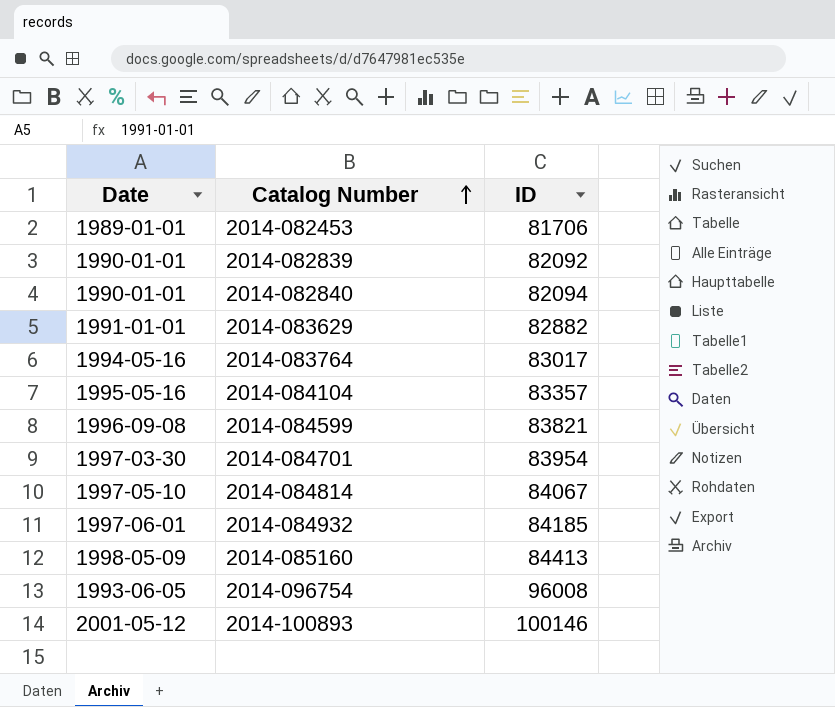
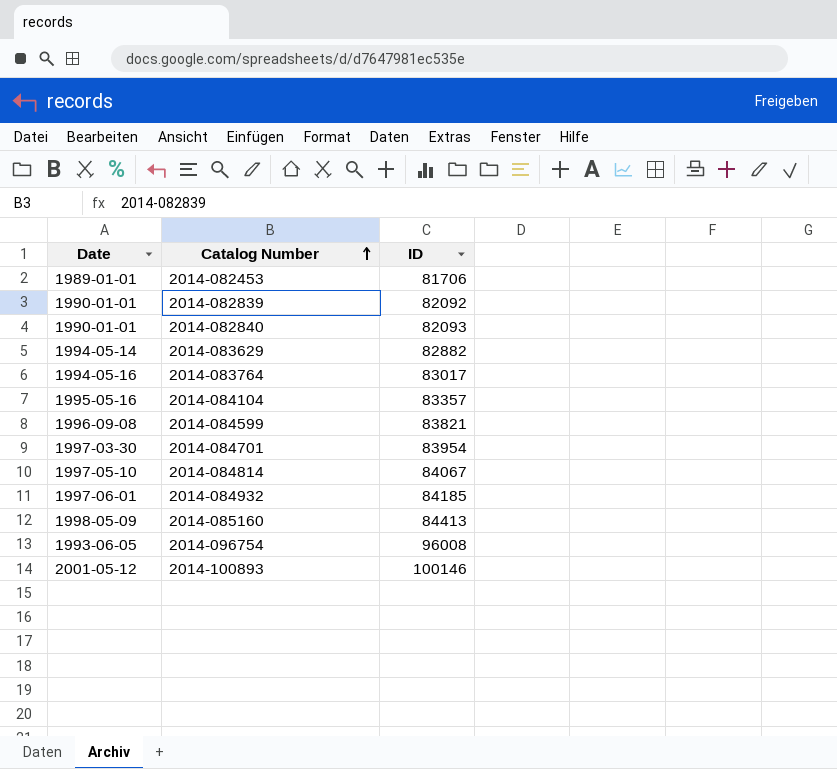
2014-082840 | ID: 82094 -> 82093
2014-083629 | Date: 1991-01-01 -> 1994-05-14

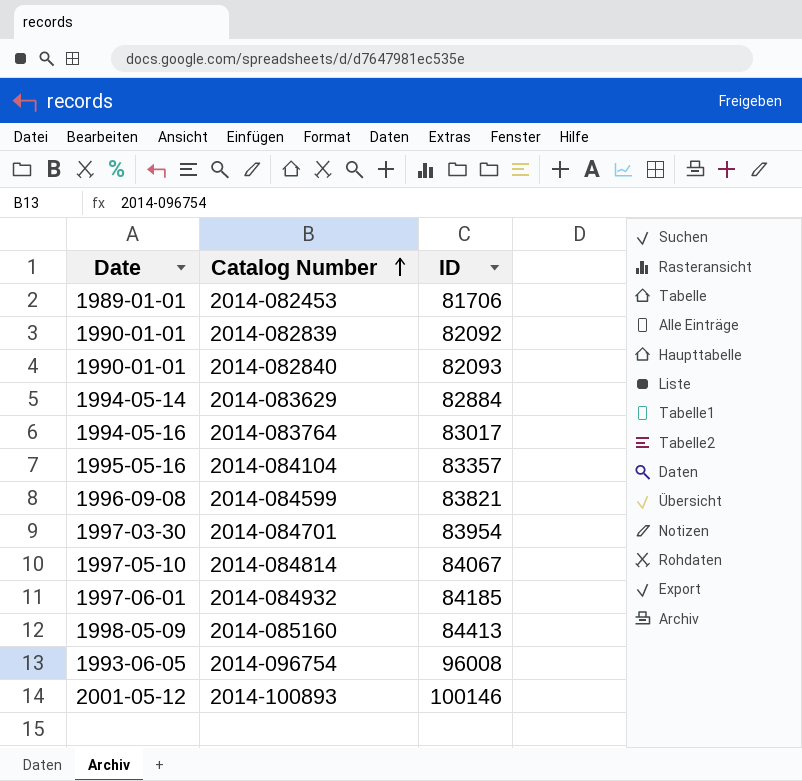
2014-083629 | ID: 82882 -> 82884

